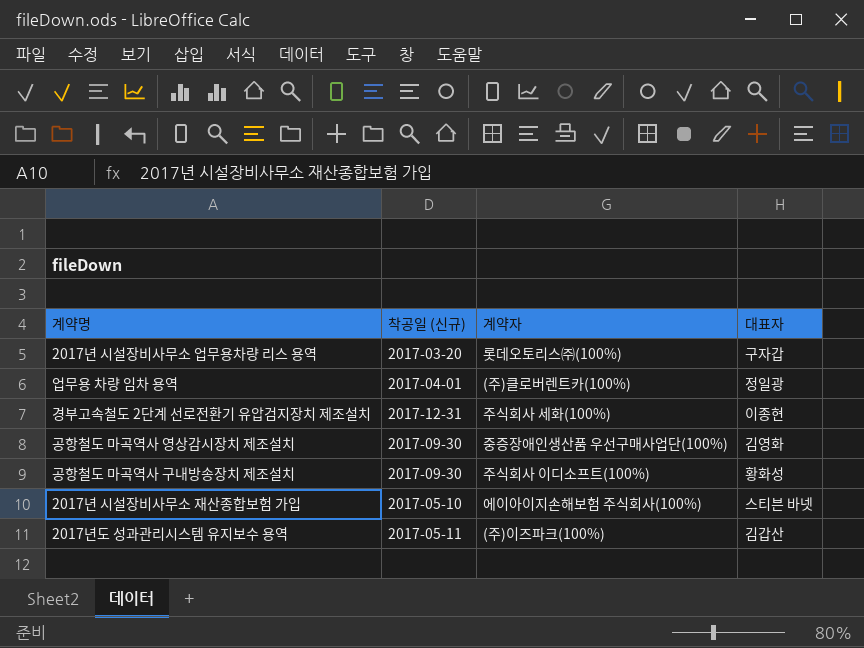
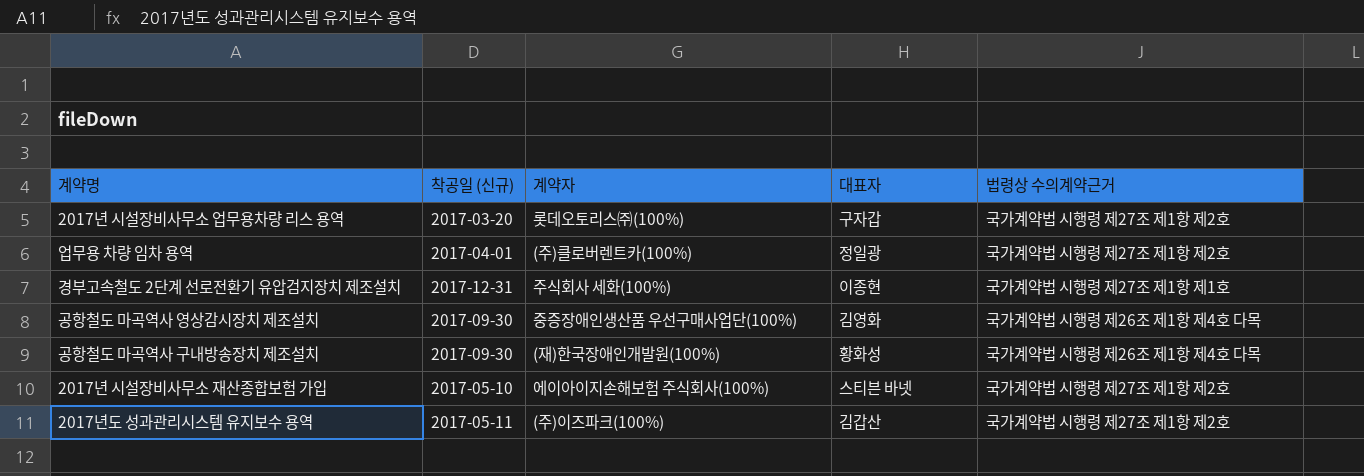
column 법령상 수의계약근거 | position: none -> 5
공항철도 마곡역사 구내방송장치 제조설치 | 계약자: 주식회사 이디소프트(100%) -> (재)한국장애인개발원(100%)

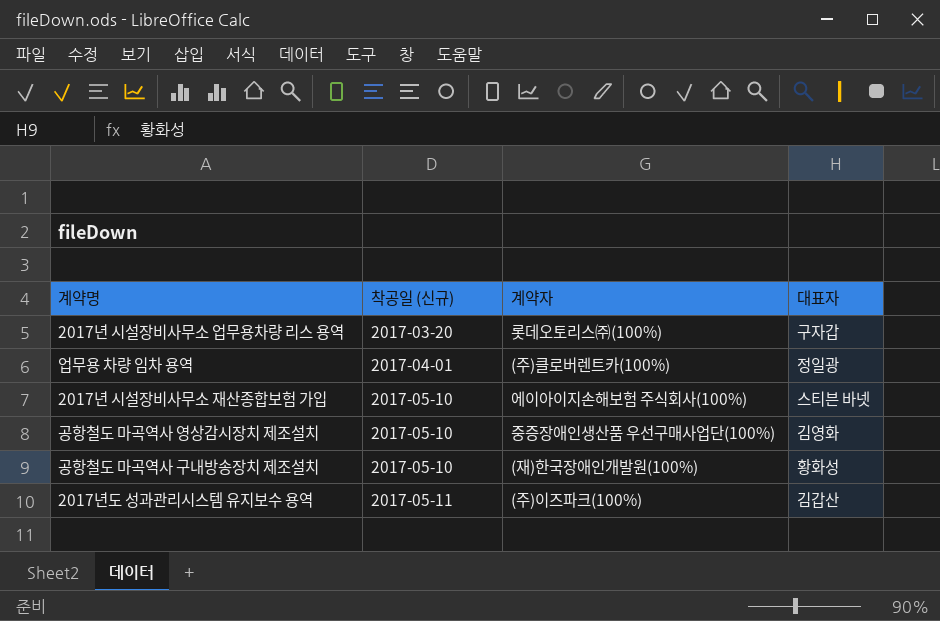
row order: none -> 착공일 (신규) ascending
column 법령상 수의계약근거 | position: 5 -> none
row 경부고속철도 2단계 선로전환기 유압검지장치 제조설치: 2017-12-31 | 주식회사 세화(100%) | 이종현 | 국가계약법 시행령 제27조 제1항 제1호 -> none
공항철도 마곡역사 영상감시장치 제조설치 | 착공일 (신규): 2017-09-30 -> 2017-05-10
공항철도 마곡역사 구내방송장치 제조설치 | 착공일 (신규): 2017-09-30 -> 2017-05-10

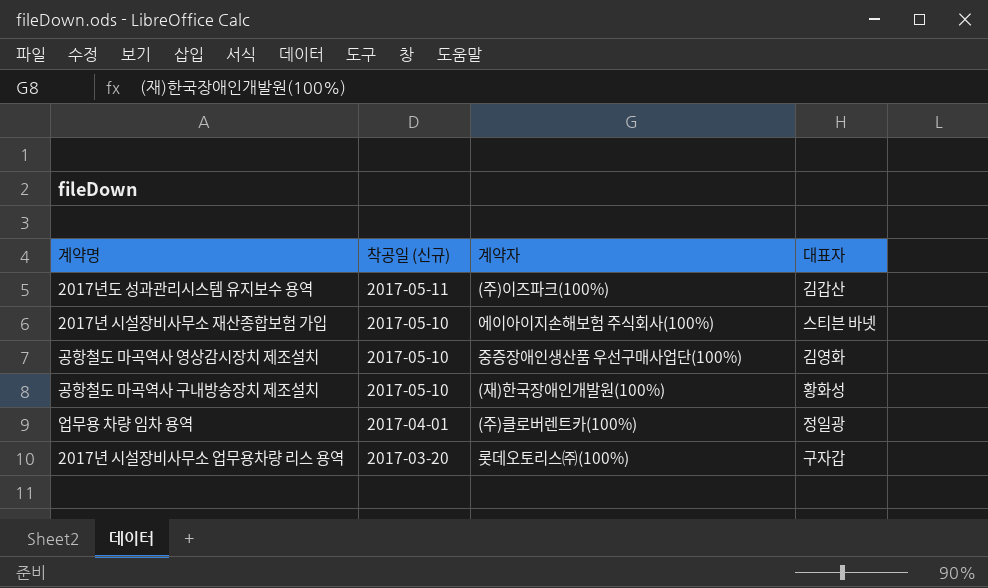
row order: 착공일 (신규) ascending -> 착공일 (신규) descending

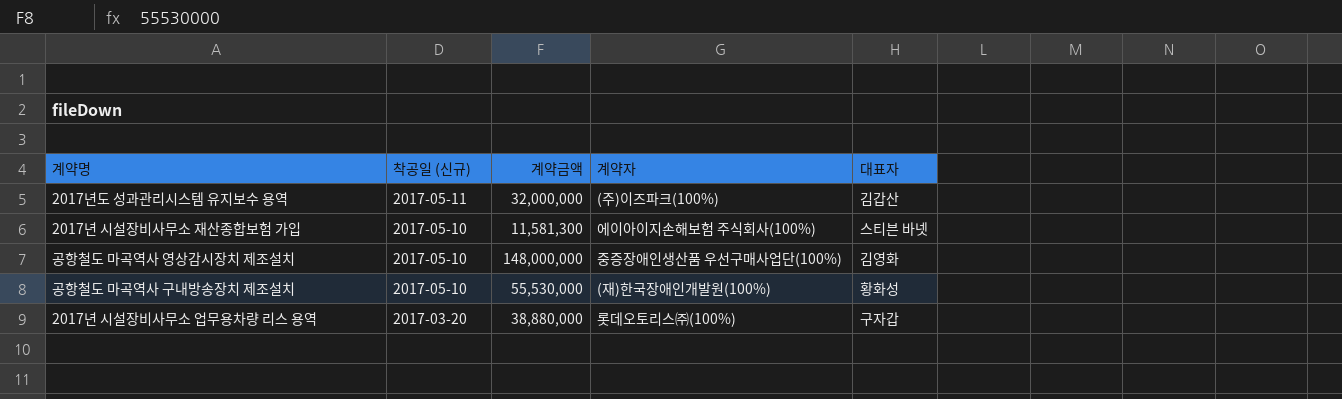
column 계약금액 | position: none -> 3
row 업무용 차량 임차 용역: 2017-04-01 | (주)클로버렌트카(100%) | 정일광 -> none

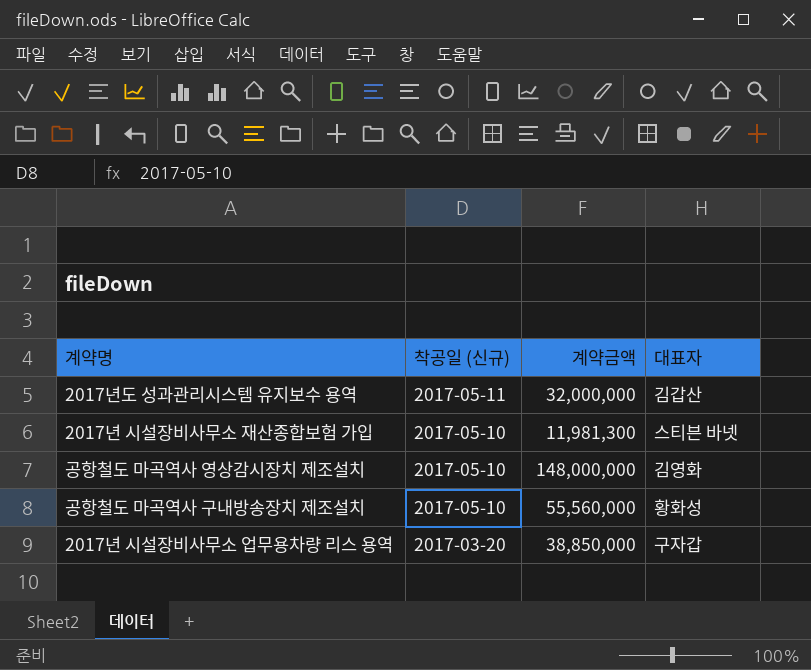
column 계약자 | position: 4 -> none
2017년 시설장비사무소 재산종합보험 가입 | 계약금액: 11,581,300 -> 11,981,300
공항철도 마곡역사 구내방송장치 제조설치 | 계약금액: 55,530,000 -> 55,560,000
2017년 시설장비사무소 업무용차량 리스 용역 | 계약금액: 38,880,000 -> 38,850,000

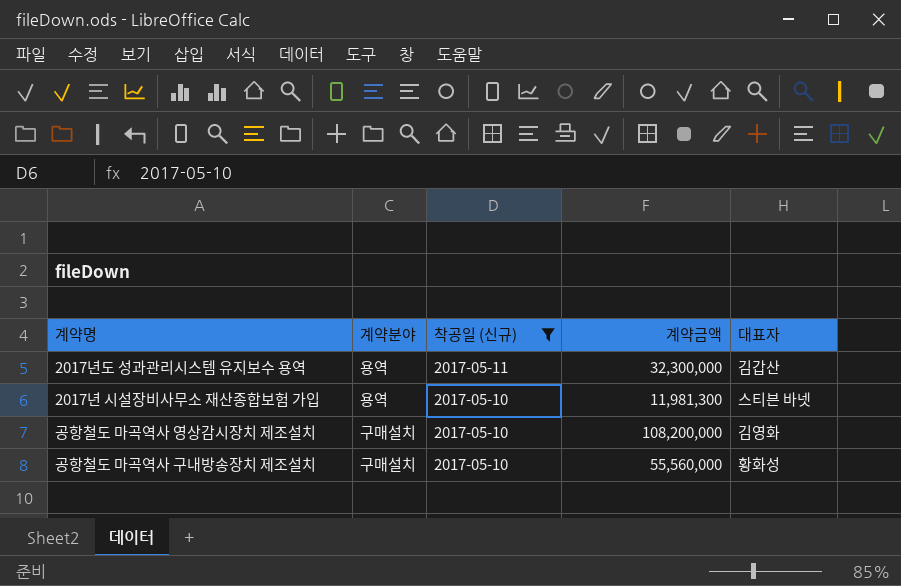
filter: none -> 착공일 (신규) != 2017-03-20
column 계약분야 | position: none -> 2
2017년도 성과관리시스템 유지보수 용역 | 계약금액: 32,000,000 -> 32,300,000
공항철도 마곡역사 영상감시장치 제조설치 | 계약금액: 148,000,000 -> 108,200,000

